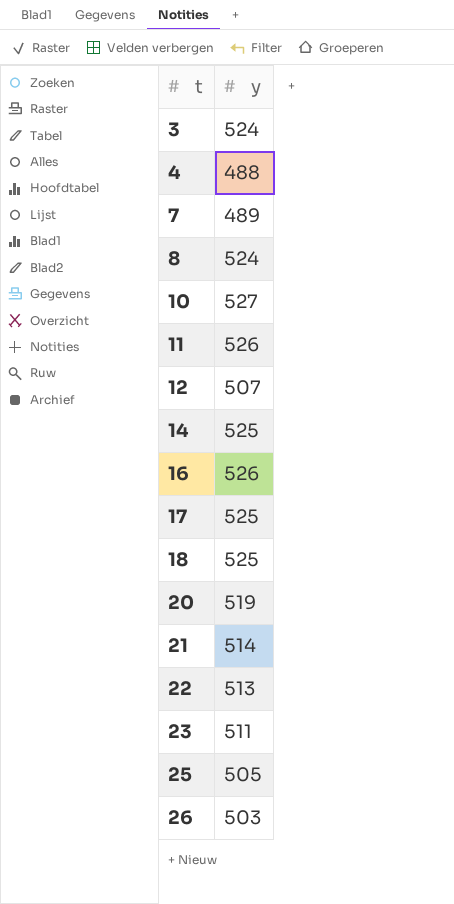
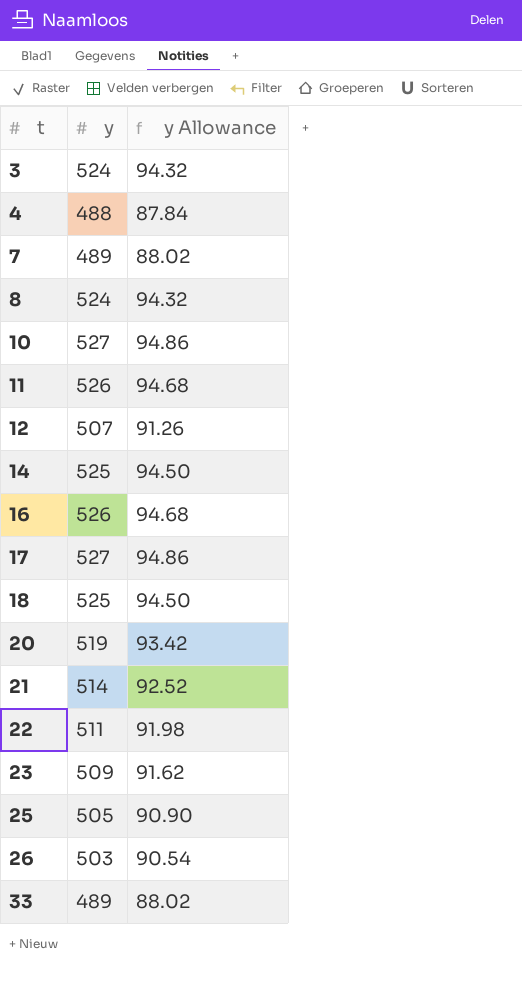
column y Allowance | formula: none -> [y] * 0.18
17 | y: 525 -> 527
22 | y: 513 -> 511
23 | y: 511 -> 509
row 33: none -> 489 | 88.02

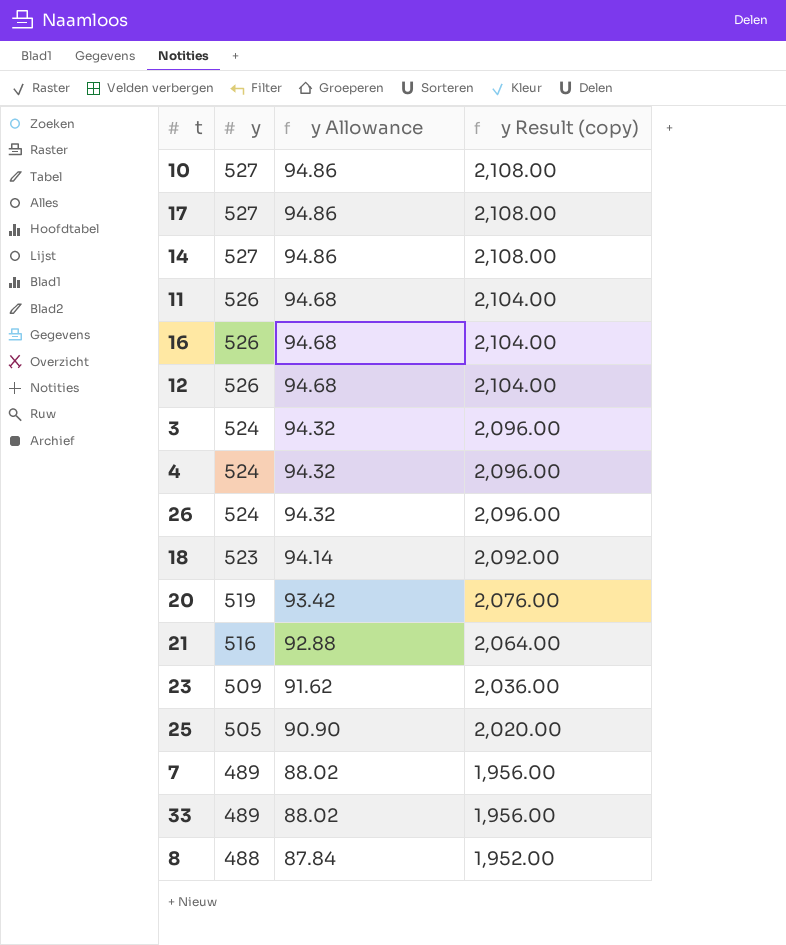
row order: t ascending -> y descending
column y Result (copy) | formula: none -> [y] * 4
row 22: 511 | 91.98 -> none
14 | y: 525 -> 527
14 | y Allowance: 94.50 -> 94.86
12 | y: 507 -> 526
12 | y Allowance: 91.26 -> 94.68
4 | y: 488 -> 524
4 | y Allowance: 87.84 -> 94.32
26 | y: 503 -> 524
26 | y Allowance: 90.54 -> 94.32
18 | y: 525 -> 523
18 | y Allowance: 94.50 -> 94.14
21 | y: 514 -> 516
21 | y Allowance: 92.52 -> 92.88
8 | y: 524 -> 488
8 | y Allowance: 94.32 -> 87.84

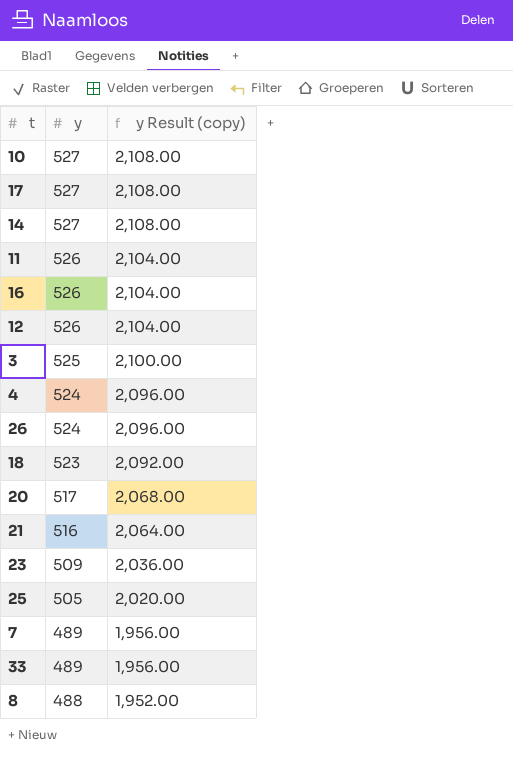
column y Allowance | formula: [y] * 0.18 -> none
3 | y: 524 -> 525
3 | y Result (copy): 2,096.00 -> 2,100.00
20 | y: 519 -> 517
20 | y Result (copy): 2,076.00 -> 2,068.00

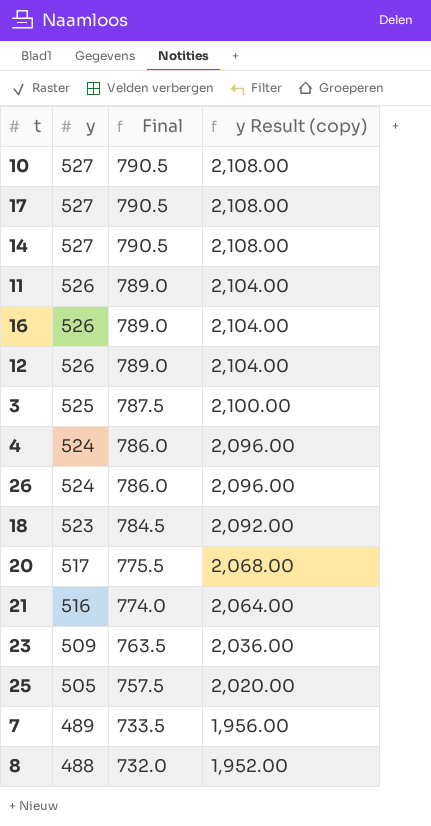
column Final | formula: none -> [y] * 1.5
row 33: 489 | 1,956.00 -> none

